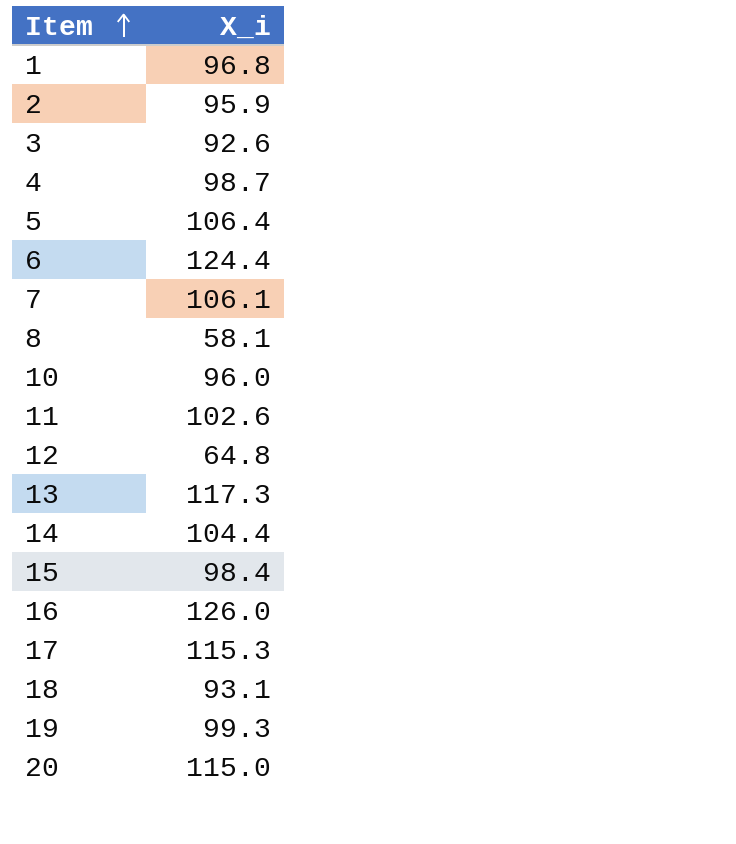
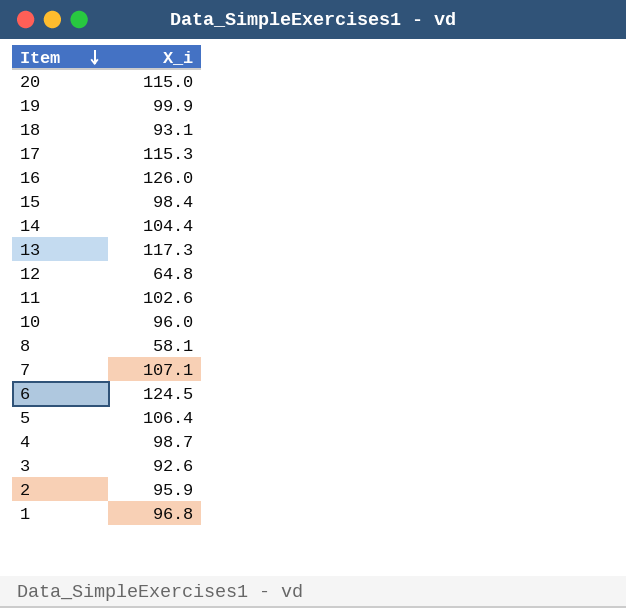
row order: Item ascending -> Item descending
19 | X_i: 99.3 -> 99.9
7 | X_i: 106.1 -> 107.1
6 | X_i: 124.4 -> 124.5

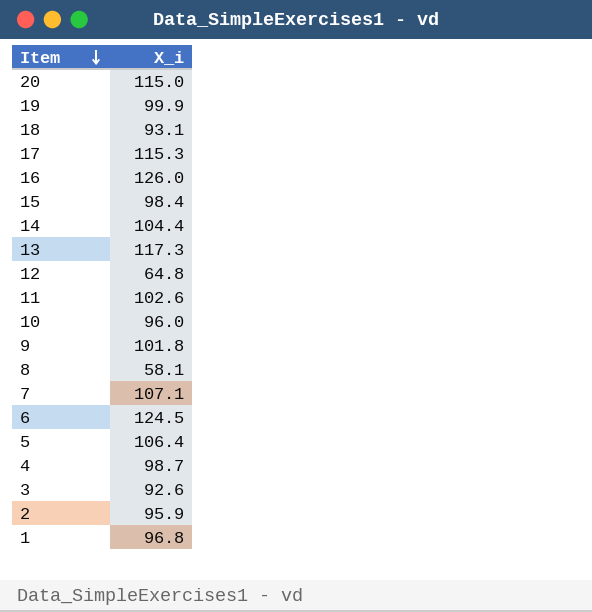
row 9: none -> 101.8

